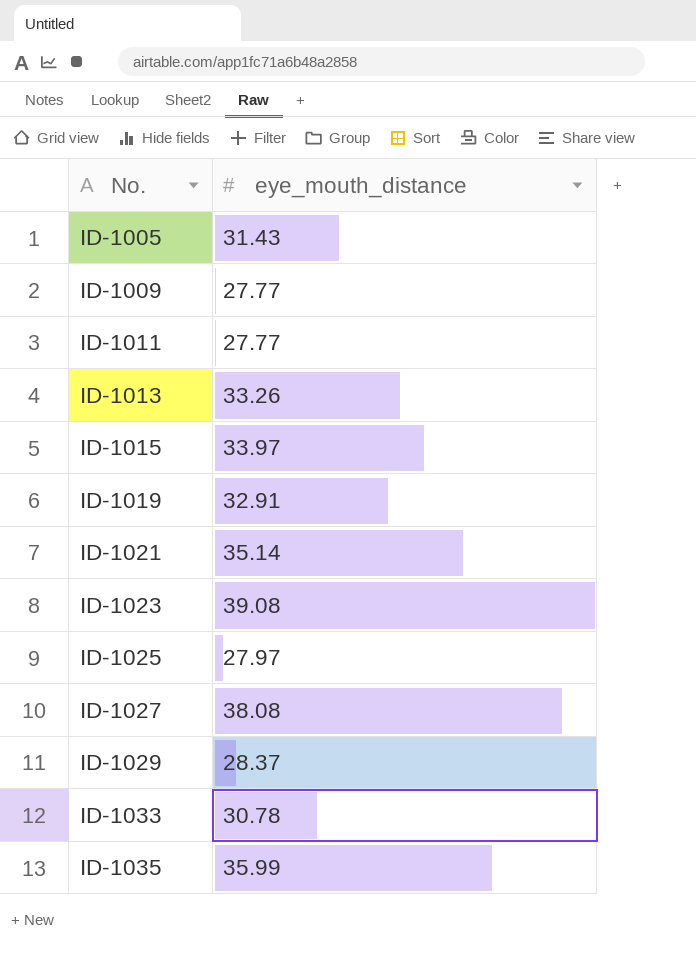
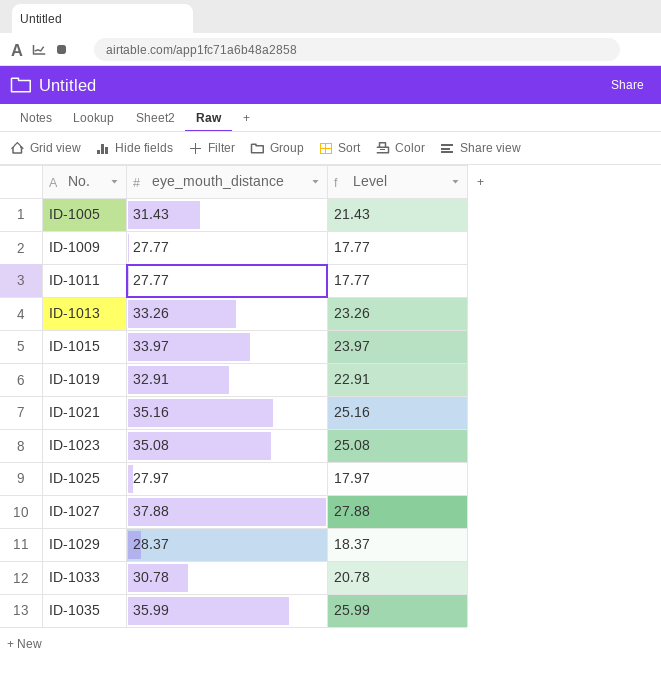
column Level | formula: none -> [eye_mouth_distance] - 10
ID-1021 | eye_mouth_distance: 35.14 -> 35.16
ID-1023 | eye_mouth_distance: 39.08 -> 35.08
ID-1027 | eye_mouth_distance: 38.08 -> 37.88

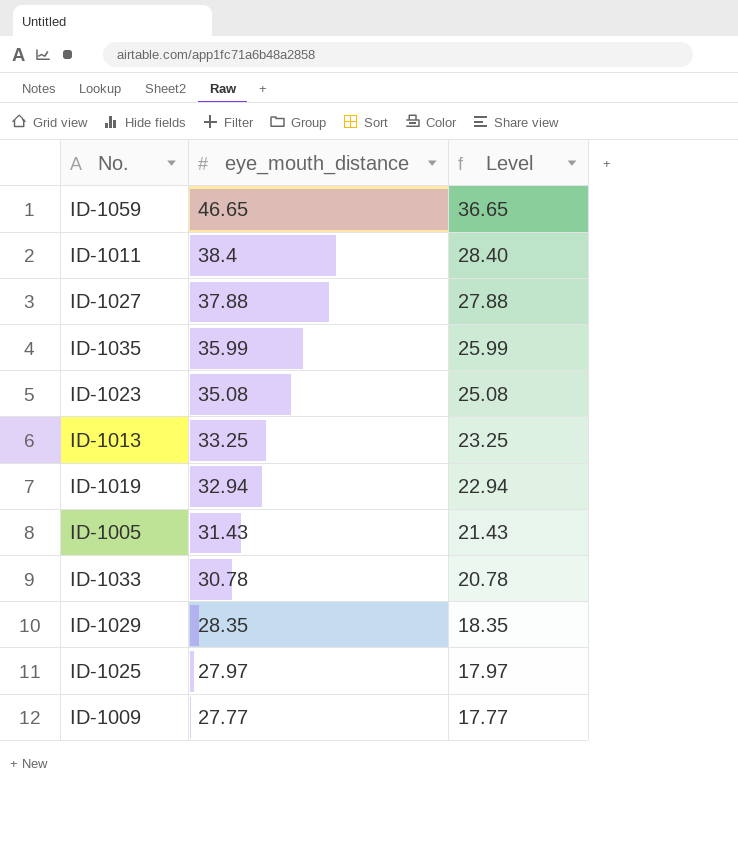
row order: No. ascending -> eye_mouth_distance descending
row ID-1015: 33.97 | 23.97 -> none
row ID-1021: 35.16 | 25.16 -> none
row ID-1059: none -> 46.65 | 36.65
ID-1011 | eye_mouth_distance: 27.77 -> 38.4
ID-1011 | Level: 17.77 -> 28.40
ID-1013 | eye_mouth_distance: 33.26 -> 33.25
ID-1013 | Level: 23.26 -> 23.25
ID-1019 | eye_mouth_distance: 32.91 -> 32.94
ID-1019 | Level: 22.91 -> 22.94
ID-1029 | eye_mouth_distance: 28.37 -> 28.35
ID-1029 | Level: 18.37 -> 18.35

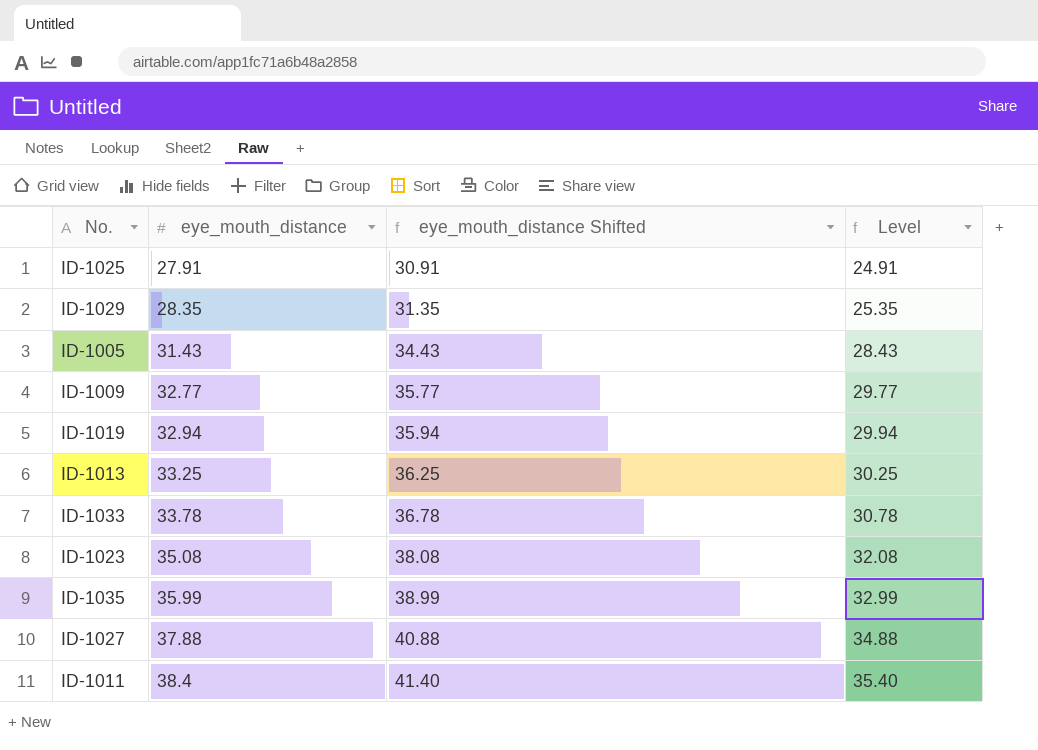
row order: eye_mouth_distance descending -> eye_mouth_distance ascending
column eye_mouth_distance Shifted | formula: none -> [eye_mouth_distance] + 3
column Level | formula: [eye_mouth_distance] - 10 -> [eye_mouth_distance] - 3
row ID-1059: 46.65 | 36.65 -> none
ID-1025 | eye_mouth_distance: 27.97 -> 27.91
ID-1009 | eye_mouth_distance: 27.77 -> 32.77
ID-1033 | eye_mouth_distance: 30.78 -> 33.78

